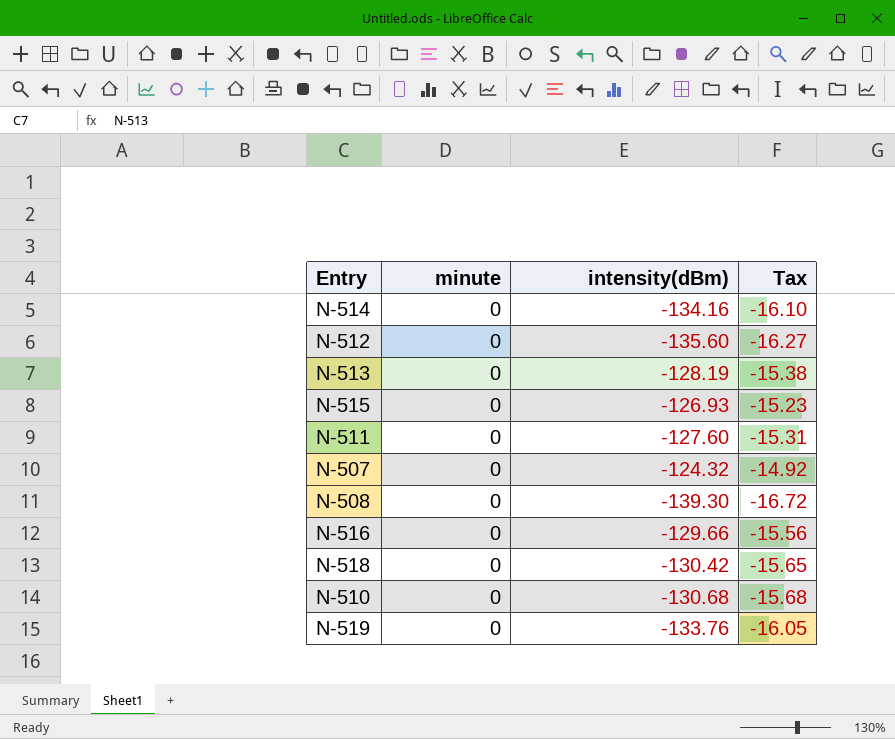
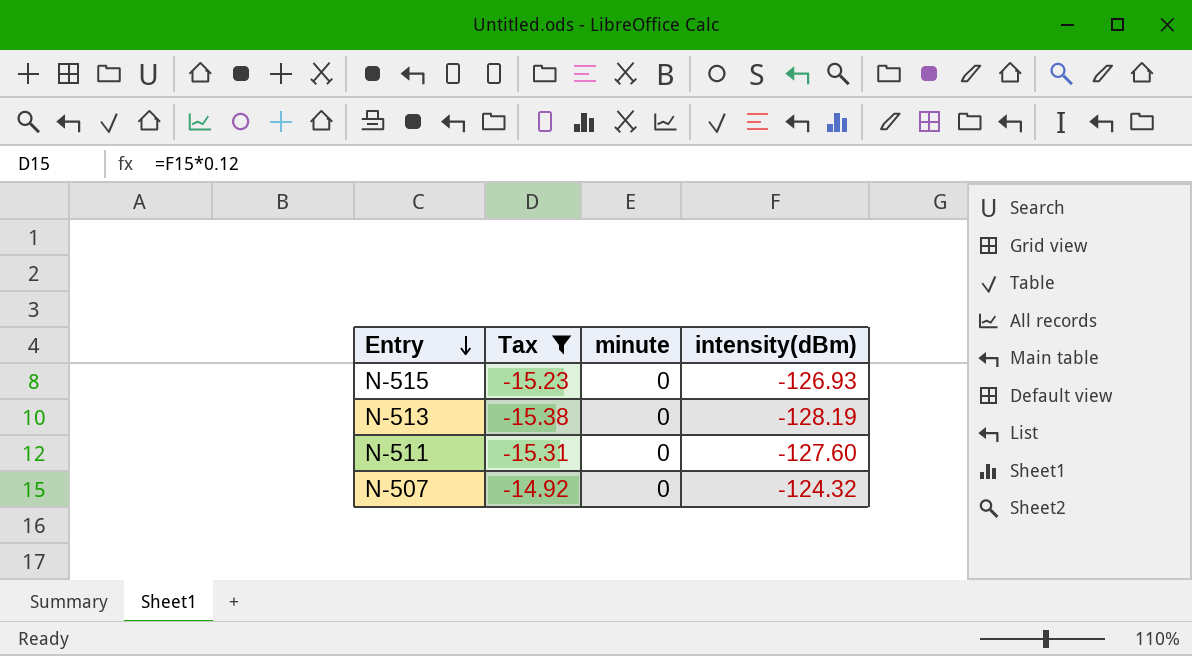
filter: none -> Tax >= -15.38
row order: none -> Entry descending
column Tax | position: 4 -> 2

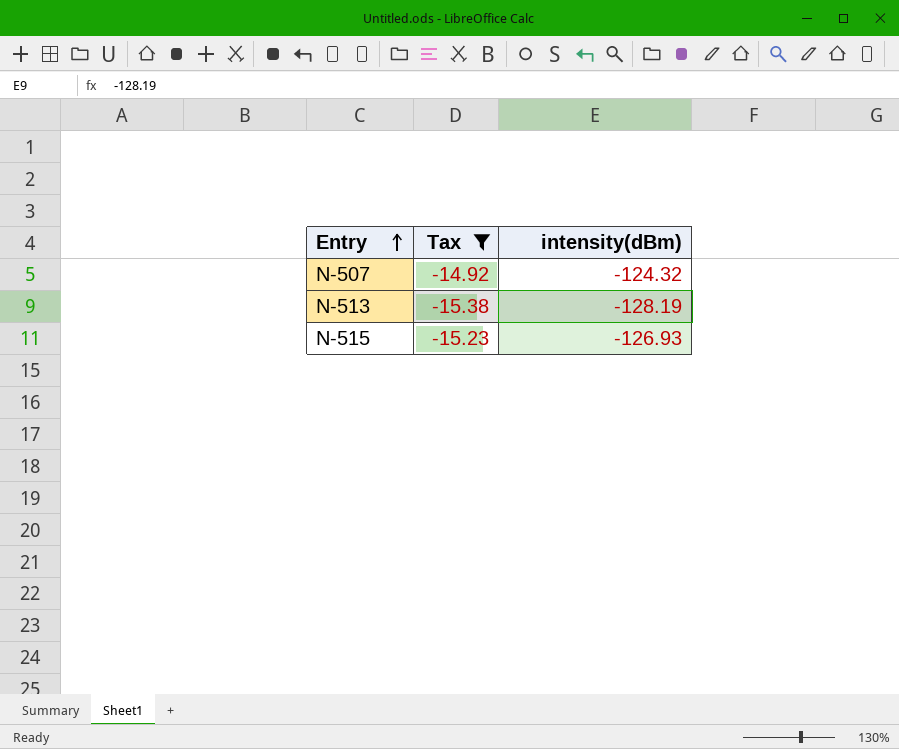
row order: Entry descending -> Entry ascending
column minute | position: 3 -> none
row N-511: -15.31 | 0 | -127.60 -> none

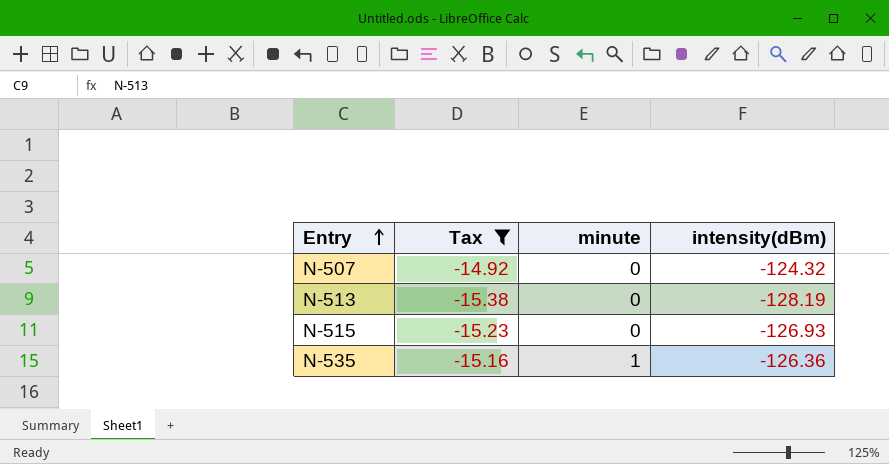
column minute | position: none -> 3
row N-535: none -> -15.16 | 1 | -126.36

